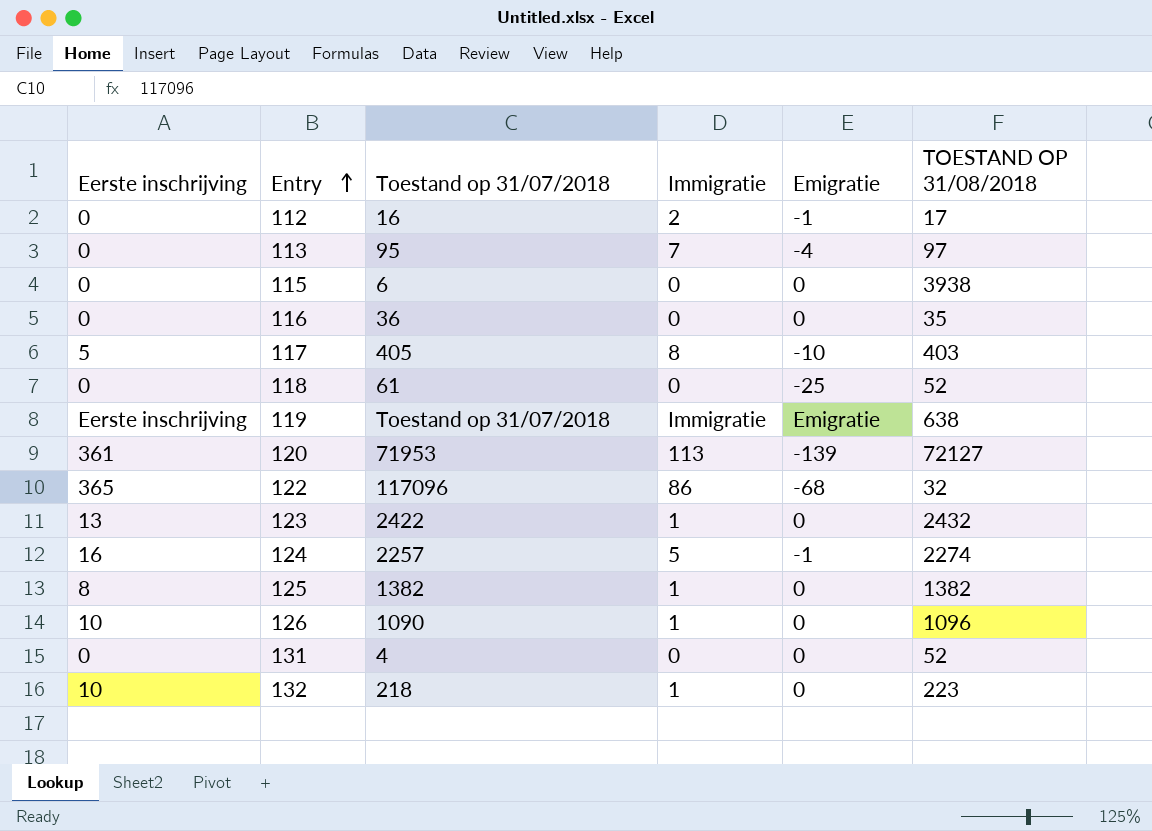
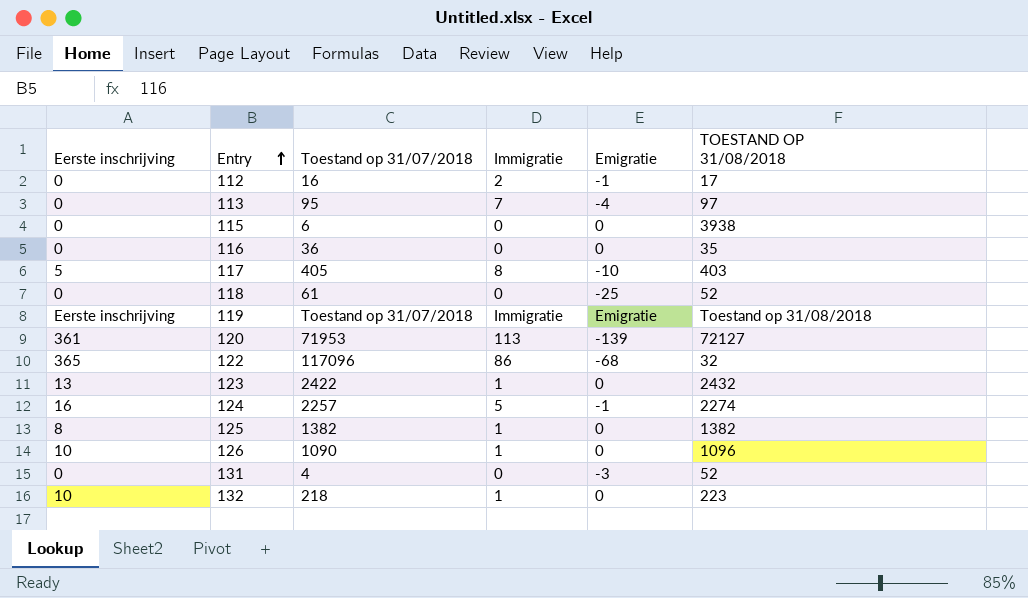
119 | TOESTAND OP 31/08/2018: 638 -> Toestand op 31/08/2018
131 | Emigratie: 0 -> -3

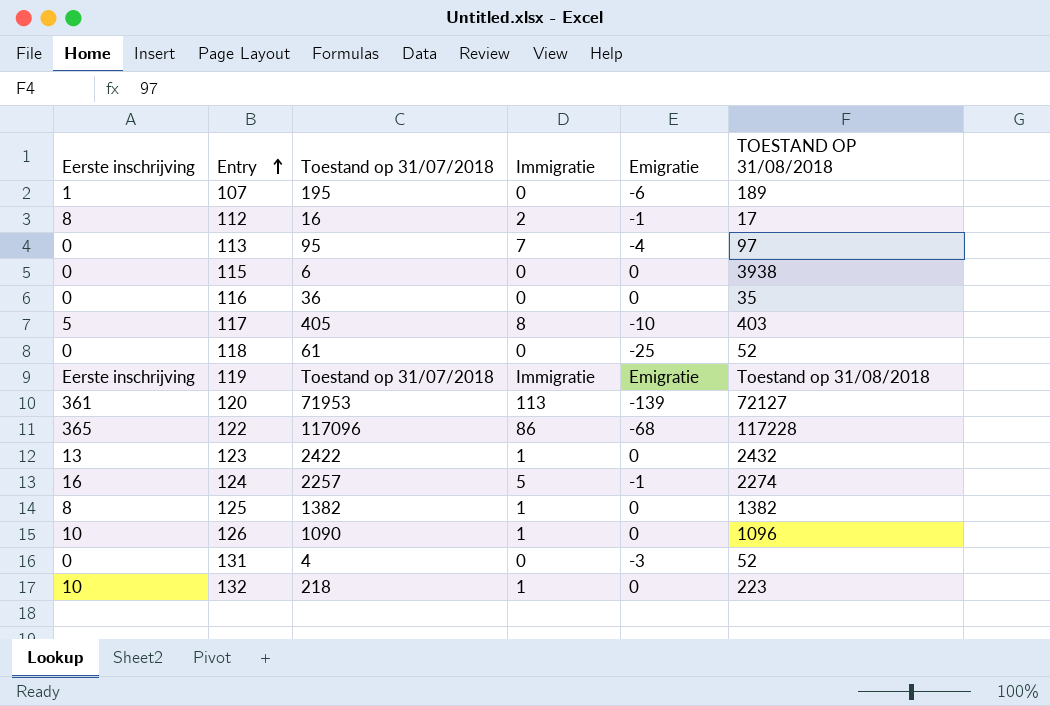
row 107: none -> 1 | 195 | 0 | -6 | 189
112 | Eerste inschrijving: 0 -> 8
122 | TOESTAND OP 31/08/2018: 32 -> 117228

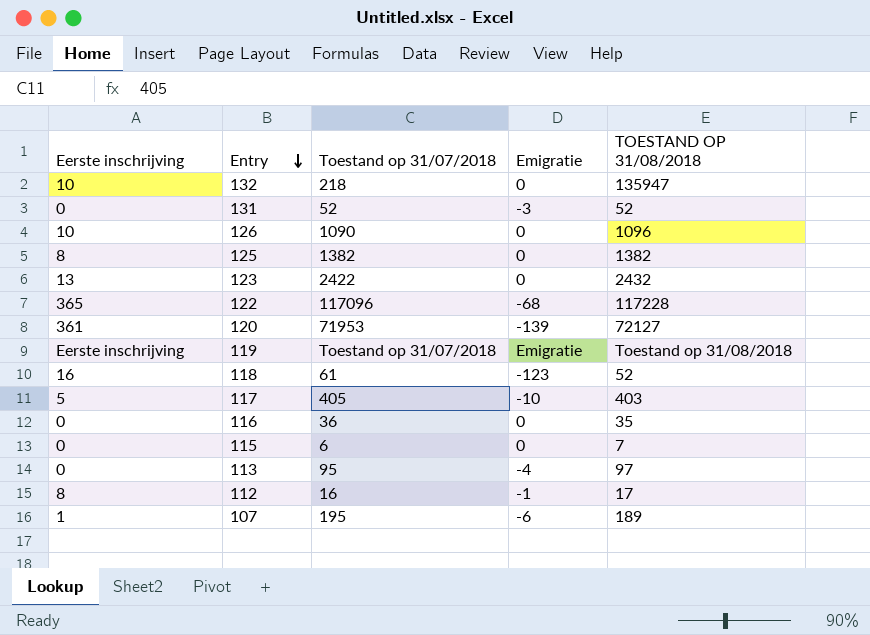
row order: Entry ascending -> Entry descending
column Immigratie | position: 4 -> none
row 124: 16 | 2257 | 5 | -1 | 2274 -> none
132 | TOESTAND OP 31/08/2018: 223 -> 135947
131 | Toestand op 31/07/2018: 4 -> 52
118 | Eerste inschrijving: 0 -> 16
118 | Emigratie: -25 -> -123
115 | TOESTAND OP 31/08/2018: 3938 -> 7

